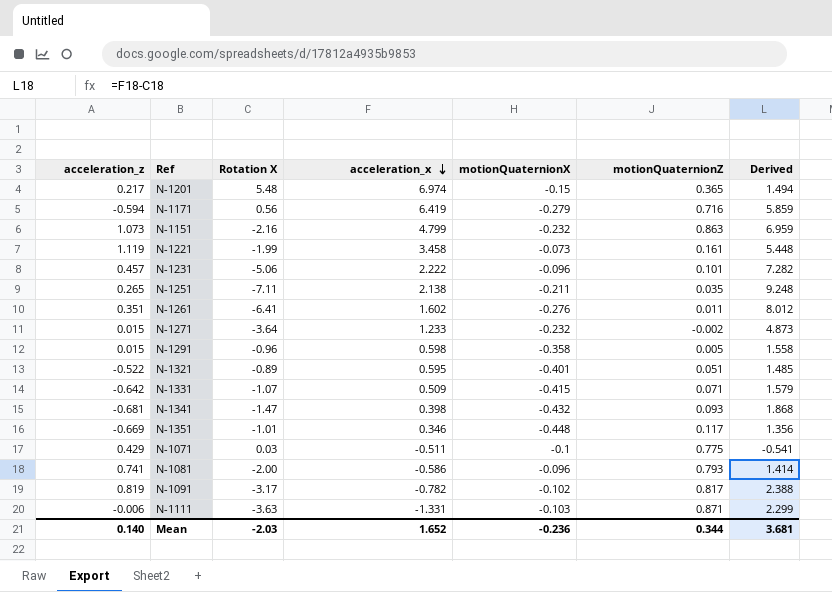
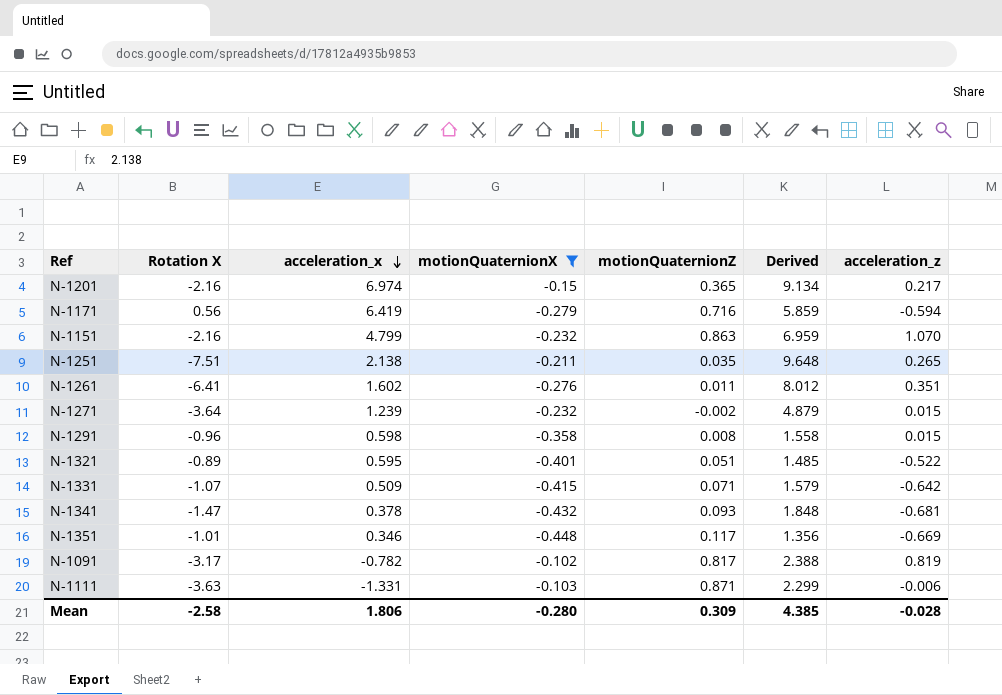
filter: none -> motionQuaternionX <= -0.102
column acceleration_z | position: 1 -> 7
N-1201 | Rotation X: 5.48 -> -2.16
N-1201 | Derived: 1.494 -> 9.134
N-1151 | acceleration_z: 1.073 -> 1.070
N-1251 | Rotation X: -7.11 -> -7.51
N-1251 | Derived: 9.248 -> 9.648
N-1271 | acceleration_x: 1.233 -> 1.239
N-1271 | Derived: 4.873 -> 4.879
N-1291 | motionQuaternionZ: 0.005 -> 0.008
N-1341 | acceleration_x: 0.398 -> 0.378
N-1341 | Derived: 1.868 -> 1.848
Mean | Rotation X: -2.03 -> -2.58
Mean | acceleration_x: 1.652 -> 1.806
Mean | motionQuaternionX: -0.236 -> -0.280
Mean | motionQuaternionZ: 0.344 -> 0.309
Mean | Derived: 3.681 -> 4.385
Mean | acceleration_z: 0.140 -> -0.028

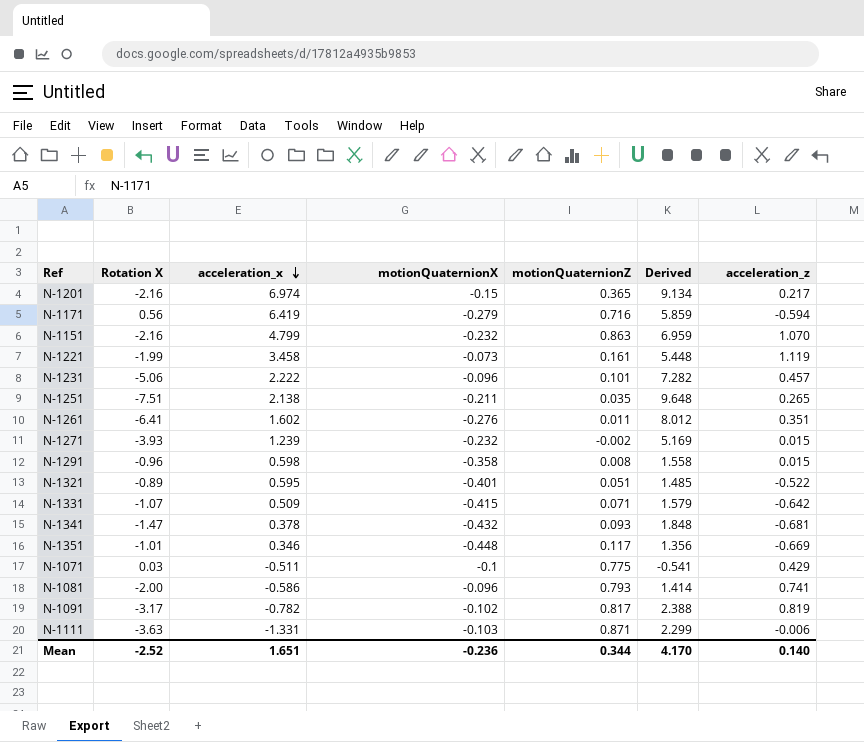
filter: motionQuaternionX <= -0.102 -> none
N-1271 | Rotation X: -3.64 -> -3.93
N-1271 | Derived: 4.879 -> 5.169
Mean | Rotation X: -2.58 -> -2.52
Mean | acceleration_x: 1.806 -> 1.651
Mean | motionQuaternionX: -0.280 -> -0.236
Mean | motionQuaternionZ: 0.309 -> 0.344
Mean | Derived: 4.385 -> 4.170
Mean | acceleration_z: -0.028 -> 0.140

